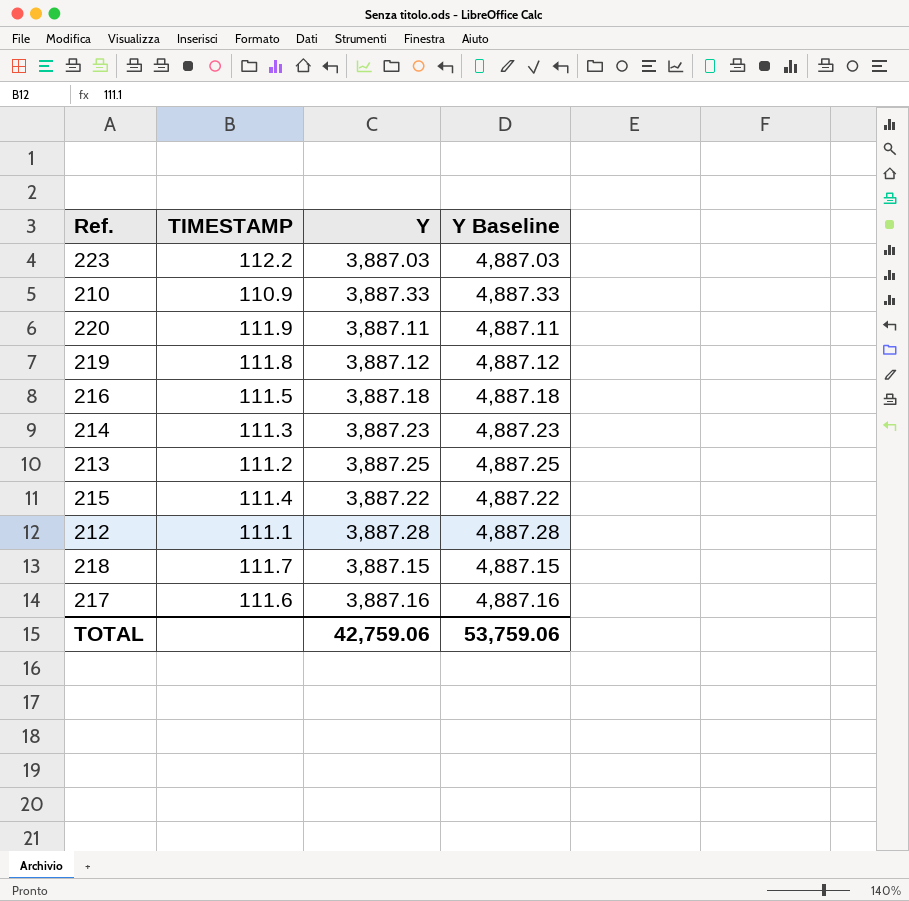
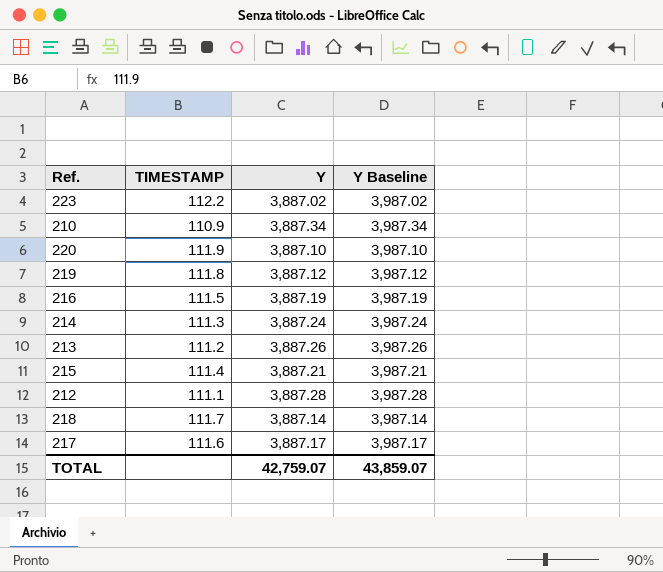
column Y Baseline | formula: [Y] + 1000 -> [Y] + 100
223 | Y: 3,887.03 -> 3,887.02
210 | Y: 3,887.33 -> 3,887.34
220 | Y: 3,887.11 -> 3,887.10
216 | Y: 3,887.18 -> 3,887.19
214 | Y: 3,887.23 -> 3,887.24
213 | Y: 3,887.25 -> 3,887.26
215 | Y: 3,887.22 -> 3,887.21
218 | Y: 3,887.15 -> 3,887.14
217 | Y: 3,887.16 -> 3,887.17
TOTAL | Y: 42,759.06 -> 42,759.07
TOTAL | Y Baseline: 53,759.06 -> 43,859.07

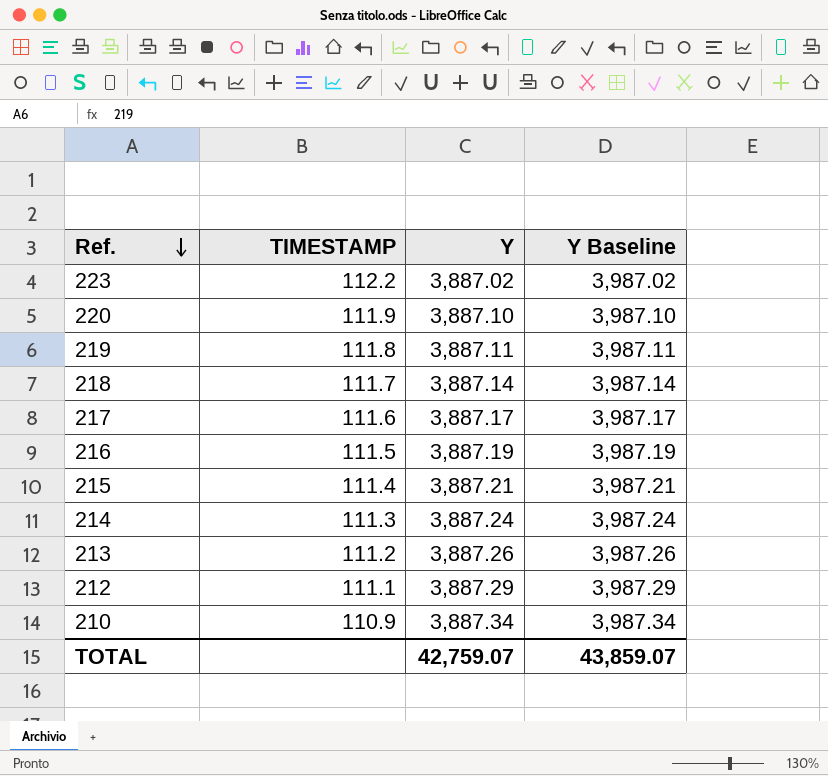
row order: none -> Ref. descending
219 | Y: 3,887.12 -> 3,887.11
219 | Y Baseline: 3,987.12 -> 3,987.11
212 | Y: 3,887.28 -> 3,887.29
212 | Y Baseline: 3,987.28 -> 3,987.29

